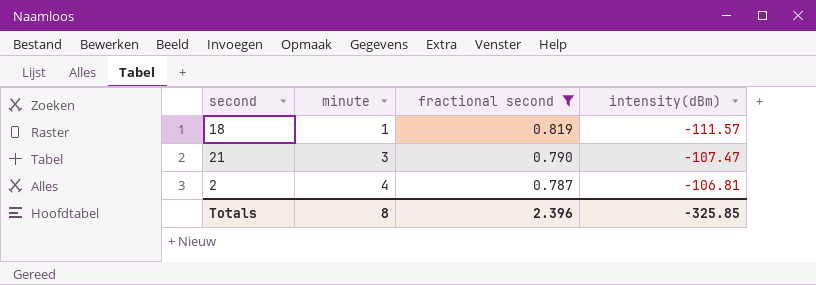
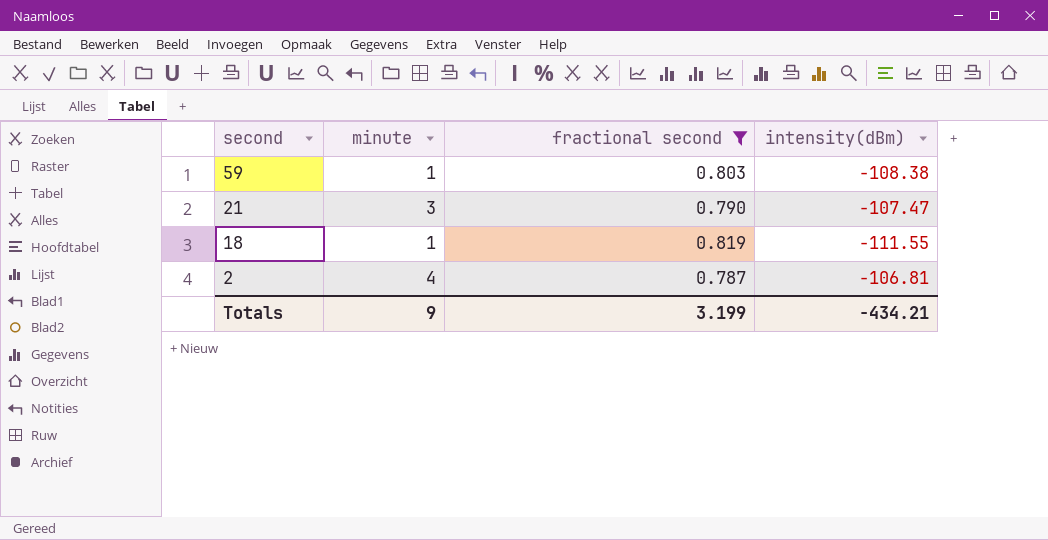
row order: minute ascending -> second descending
row 59: none -> 1 | 0.803 | -108.38
18 | intensity(dBm): -111.57 -> -111.55
Totals | minute: 8 -> 9
Totals | fractional second: 2.396 -> 3.199
Totals | intensity(dBm): -325.85 -> -434.21

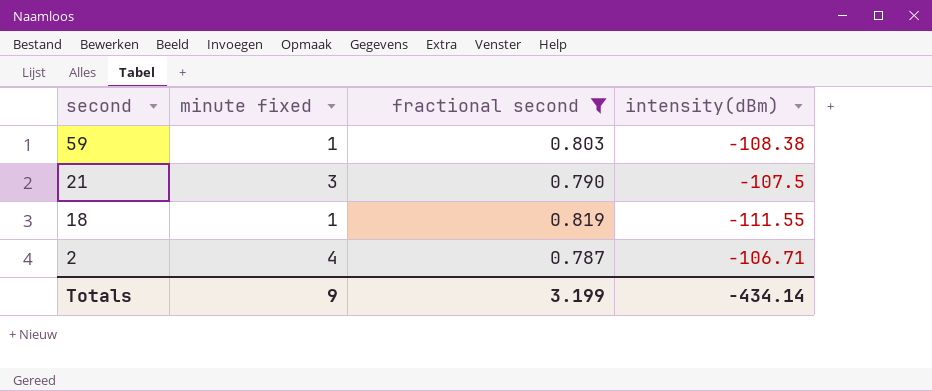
column name: minute -> minute fixed
21 | intensity(dBm): -107.47 -> -107.5
2 | intensity(dBm): -106.81 -> -106.71
Totals | intensity(dBm): -434.21 -> -434.14

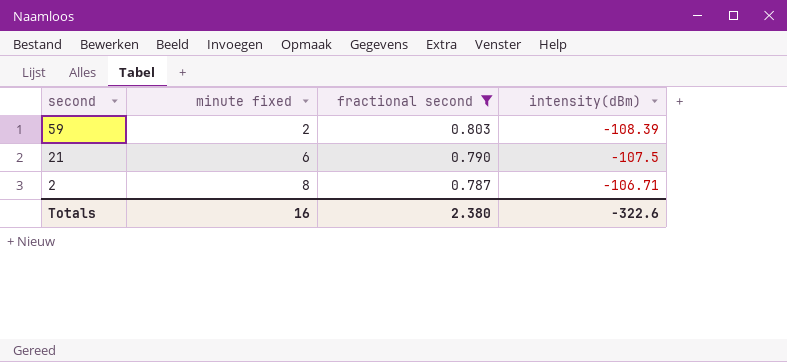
row 18: 1 | 0.819 | -111.55 -> none
59 | minute fixed: 1 -> 2
59 | intensity(dBm): -108.38 -> -108.39
21 | minute fixed: 3 -> 6
2 | minute fixed: 4 -> 8
Totals | minute fixed: 9 -> 16
Totals | fractional second: 3.199 -> 2.380
Totals | intensity(dBm): -434.14 -> -322.6

